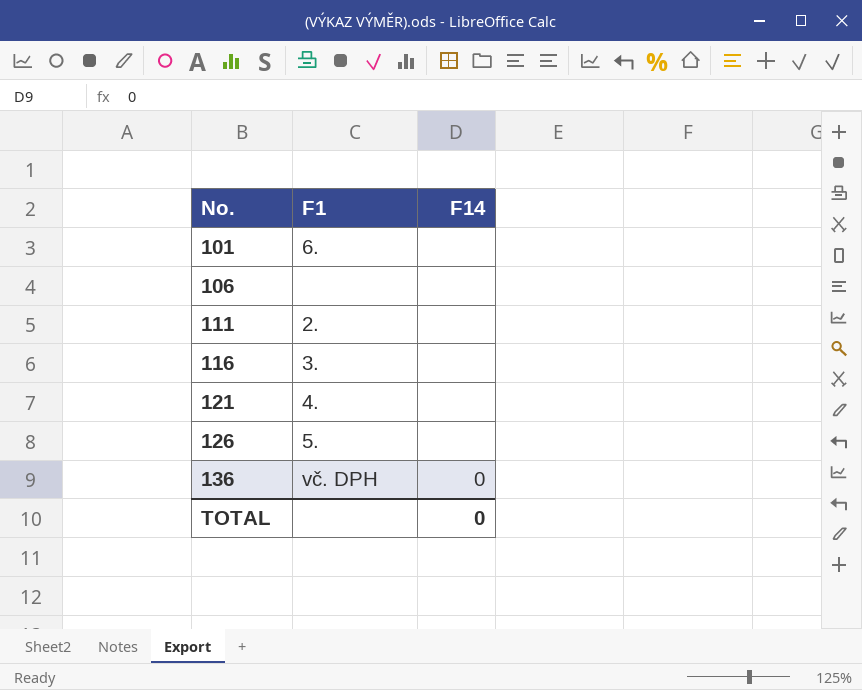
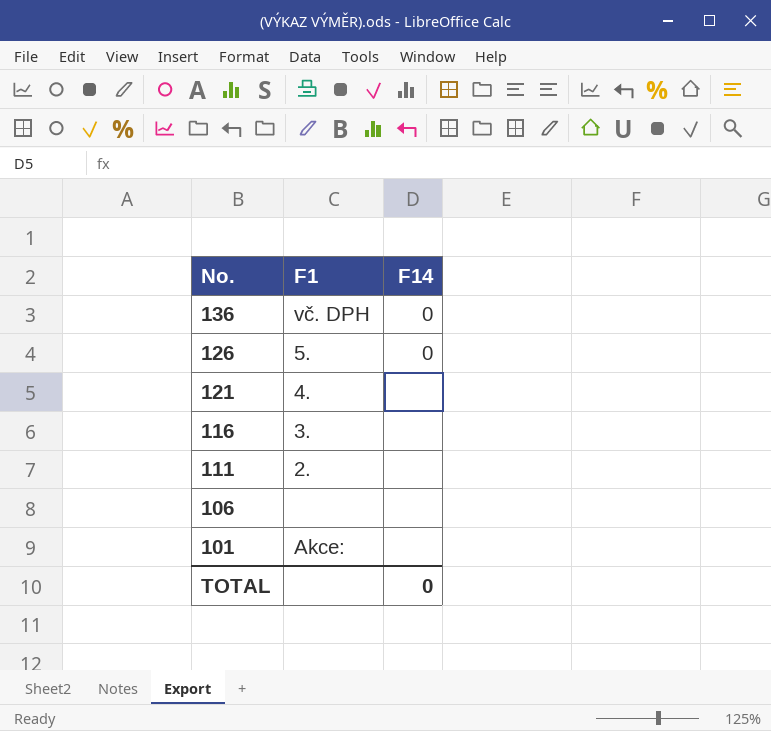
row order: No. ascending -> No. descending
126 | F14: none -> 0
101 | F1: 6. -> Akce:

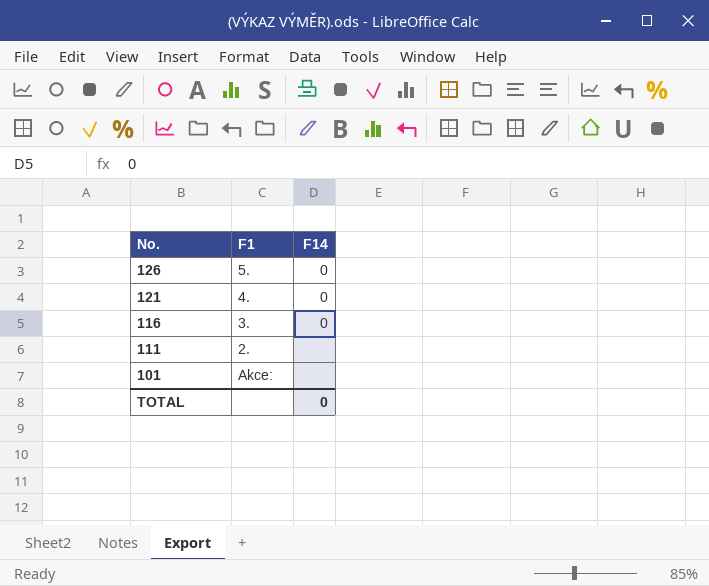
row 136: vč. DPH | 0 -> none
row 106: none | none -> none
121 | F14: none -> 0
116 | F14: none -> 0

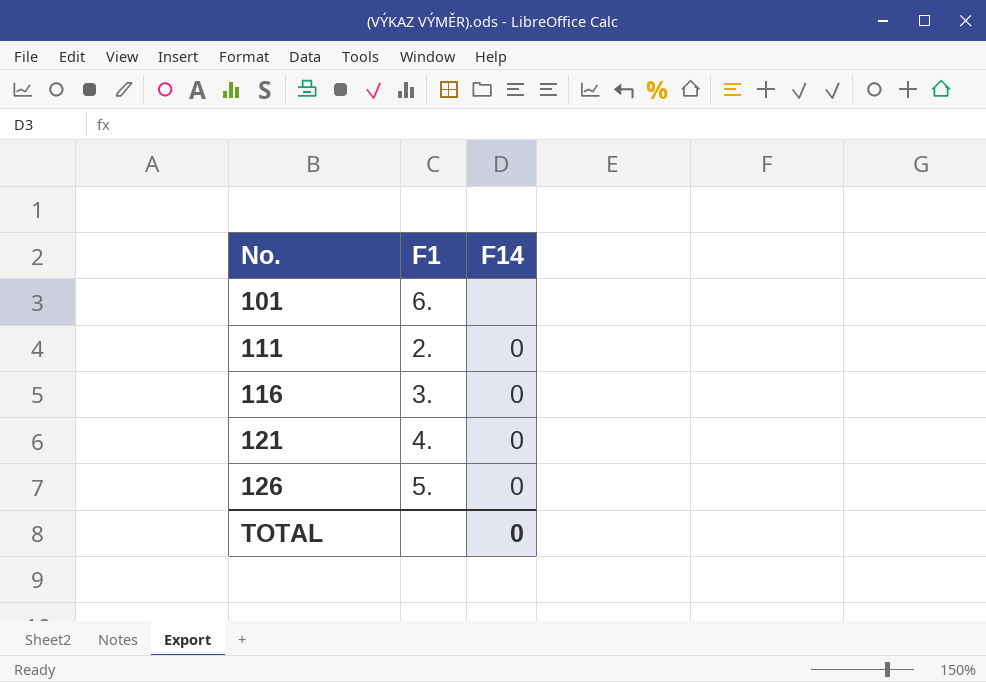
row order: No. descending -> No. ascending
101 | F1: Akce: -> 6.
111 | F14: none -> 0

